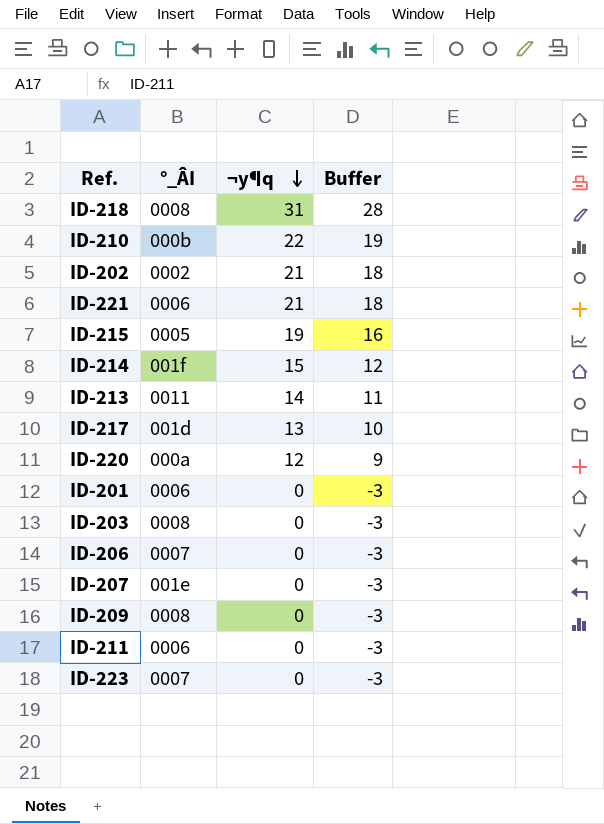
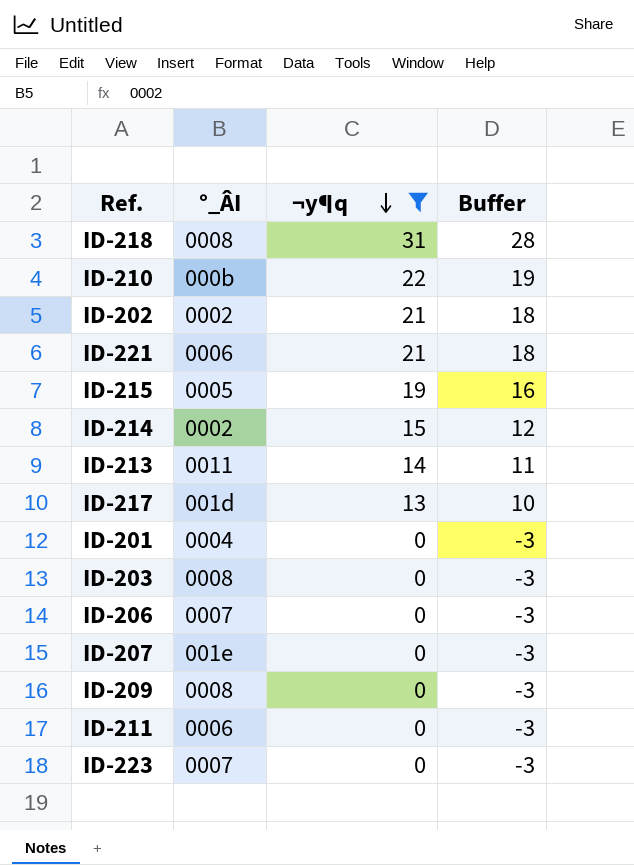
filter: none -> ¬y¶q != 12
ID-214 | °_ÂI: 001f -> 0002
ID-201 | °_ÂI: 0006 -> 0004

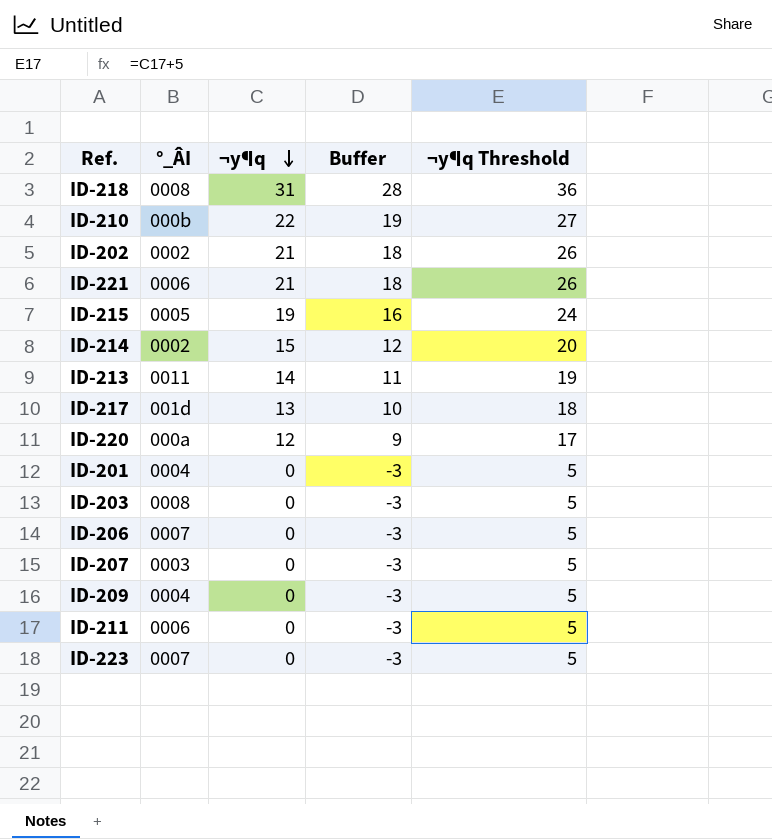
filter: ¬y¶q != 12 -> none
column ¬y¶q Threshold | formula: none -> [¬y¶q] + 5
ID-207 | °_ÂI: 001e -> 0003
ID-209 | °_ÂI: 0008 -> 0004

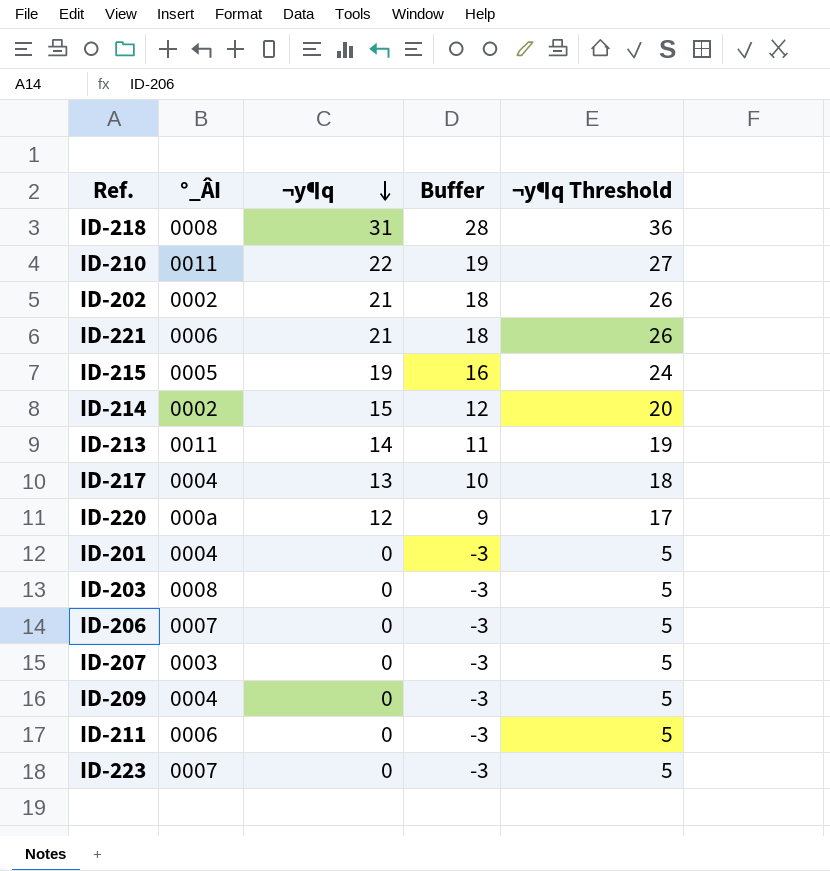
ID-210 | °_ÂI: 000b -> 0011
ID-217 | °_ÂI: 001d -> 0004

